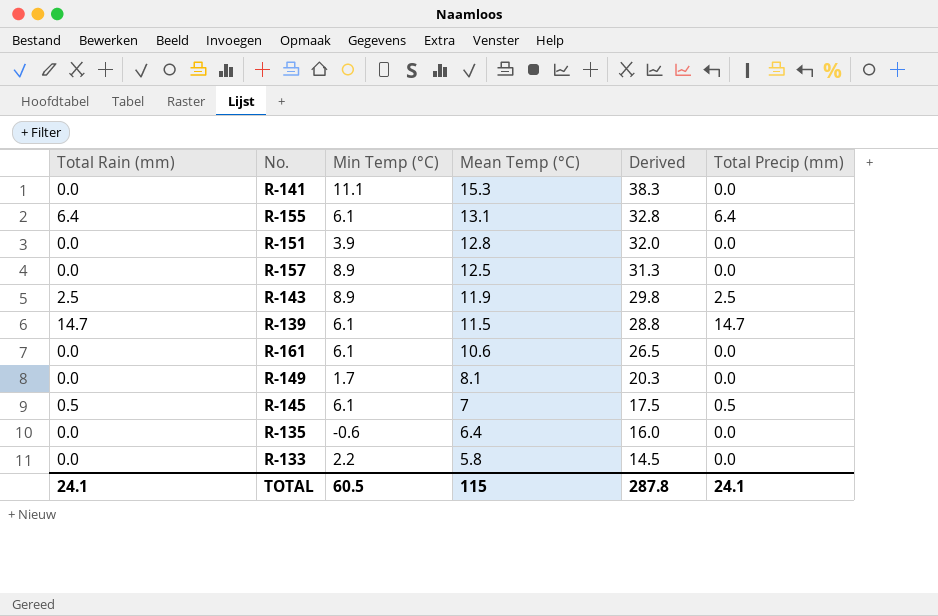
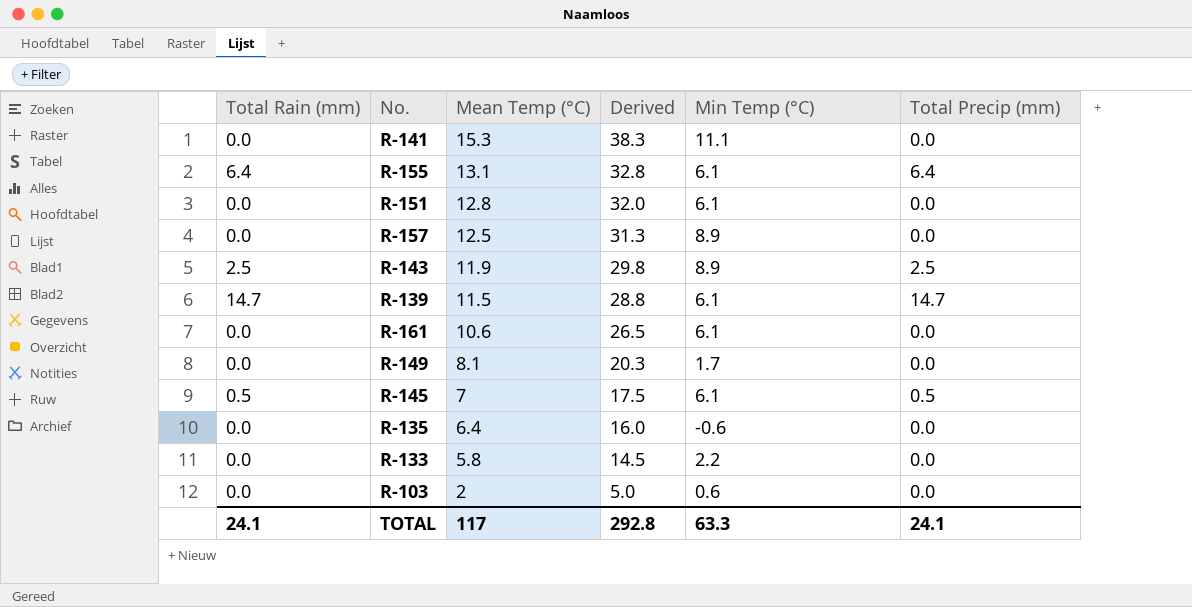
column Min Temp (°C) | position: 3 -> 5
R-151 | Min Temp (°C): 3.9 -> 6.1
row R-103: none -> 0.0 | 2 | 5.0 | 0.6 | 0.0
TOTAL | Mean Temp (°C): 115 -> 117
TOTAL | Derived: 287.8 -> 292.8
TOTAL | Min Temp (°C): 60.5 -> 63.3

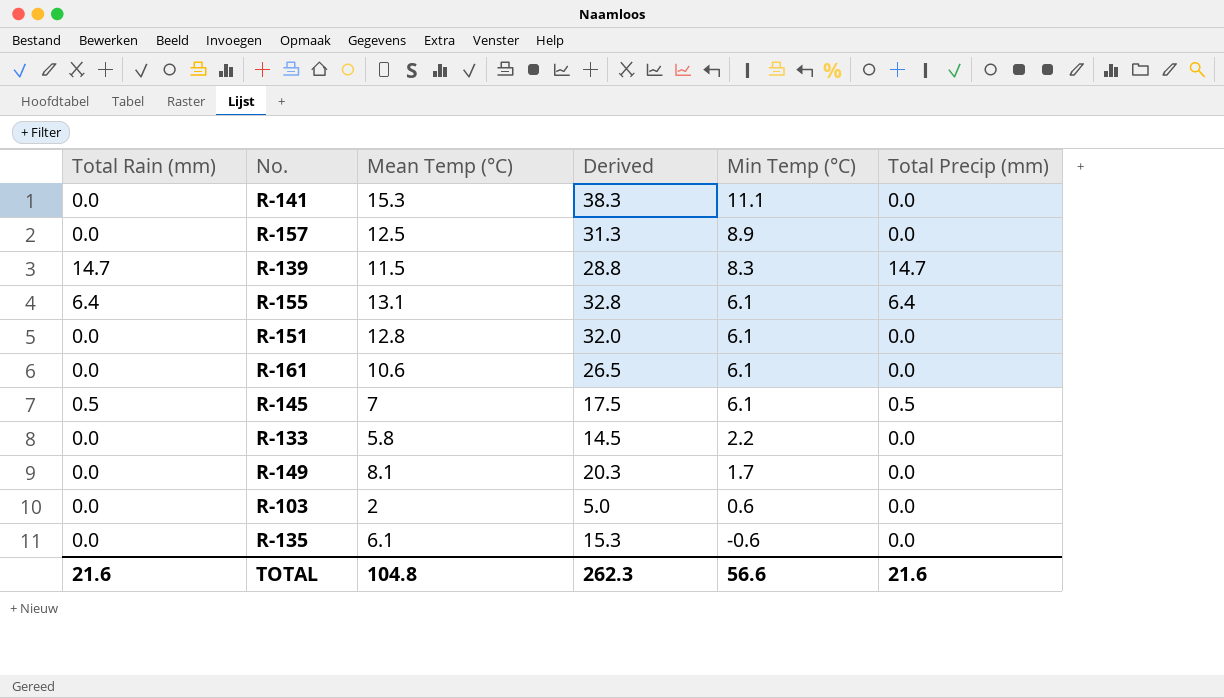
row order: Mean Temp (°C) descending -> Min Temp (°C) descending
row R-143: 2.5 | 11.9 | 29.8 | 8.9 | 2.5 -> none
R-139 | Min Temp (°C): 6.1 -> 8.3
R-135 | Mean Temp (°C): 6.4 -> 6.1
R-135 | Derived: 16.0 -> 15.3
TOTAL | Total Rain (mm): 24.1 -> 21.6
TOTAL | Mean Temp (°C): 117 -> 104.8
TOTAL | Derived: 292.8 -> 262.3
TOTAL | Min Temp (°C): 63.3 -> 56.6
TOTAL | Total Precip (mm): 24.1 -> 21.6

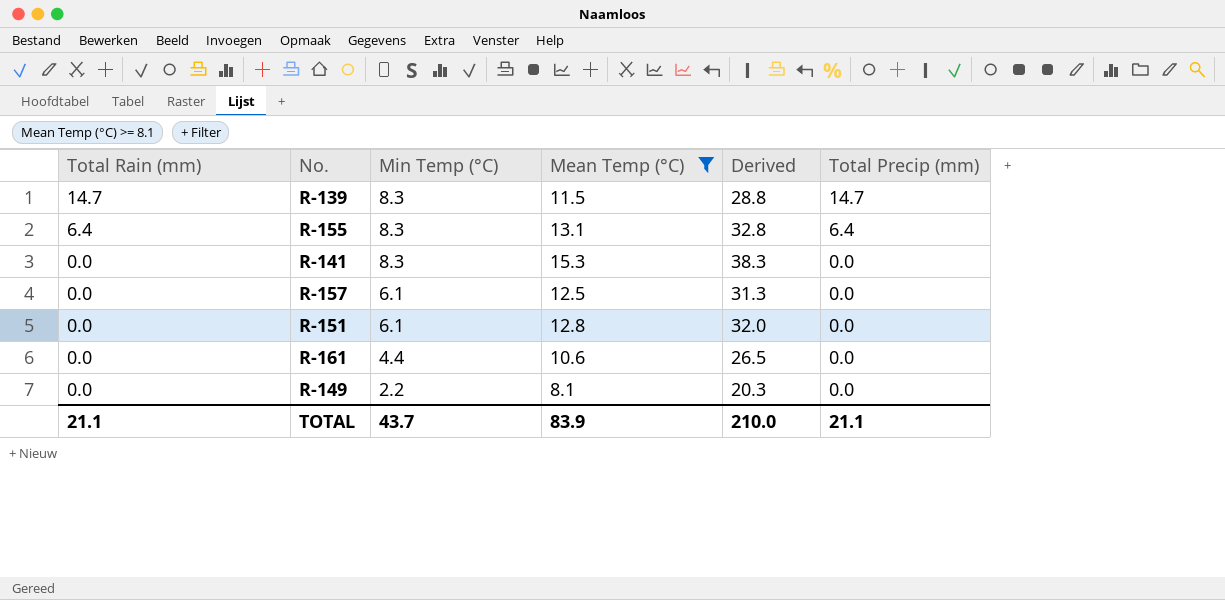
filter: none -> Mean Temp (°C) >= 8.1
row order: Min Temp (°C) descending -> Total Rain (mm) descending
column Min Temp (°C) | position: 5 -> 3
R-155 | Min Temp (°C): 6.1 -> 8.3
R-141 | Min Temp (°C): 11.1 -> 8.3
R-157 | Min Temp (°C): 8.9 -> 6.1
R-161 | Min Temp (°C): 6.1 -> 4.4
R-149 | Min Temp (°C): 1.7 -> 2.2
TOTAL | Total Rain (mm): 21.6 -> 21.1
TOTAL | Min Temp (°C): 56.6 -> 43.7
TOTAL | Mean Temp (°C): 104.8 -> 83.9
TOTAL | Derived: 262.3 -> 210.0
TOTAL | Total Precip (mm): 21.6 -> 21.1

